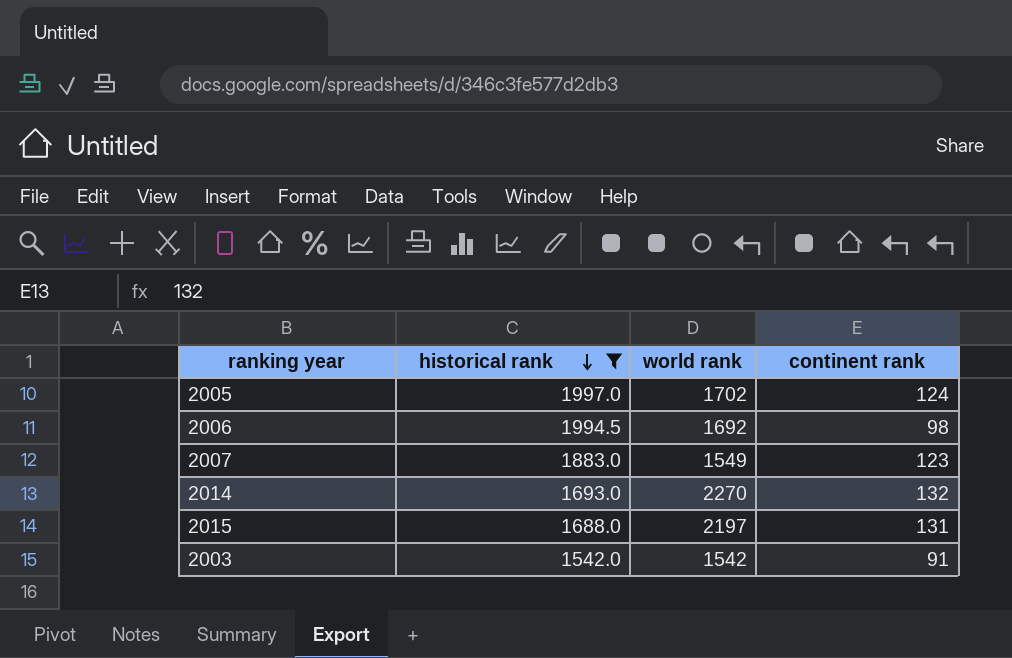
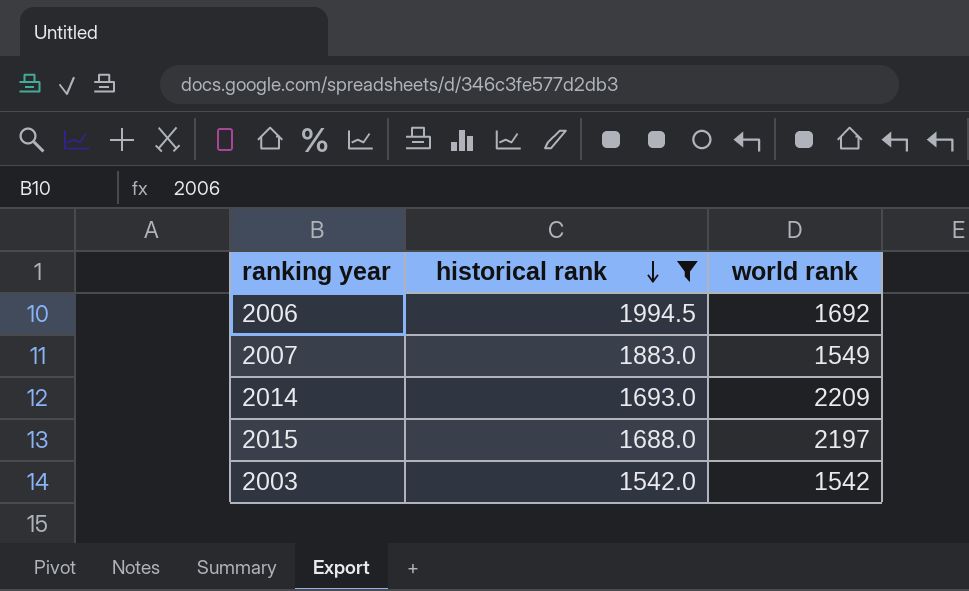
column continent rank | position: 4 -> none
row 2005: 1997.0 | 1702 | 124 -> none
2014 | world rank: 2270 -> 2209

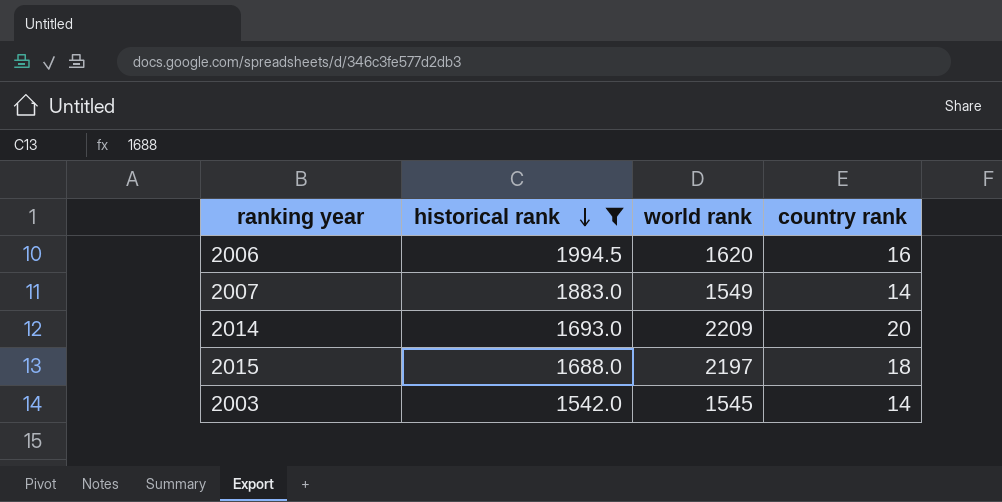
column country rank | position: none -> 4
2006 | world rank: 1692 -> 1620
2003 | world rank: 1542 -> 1545

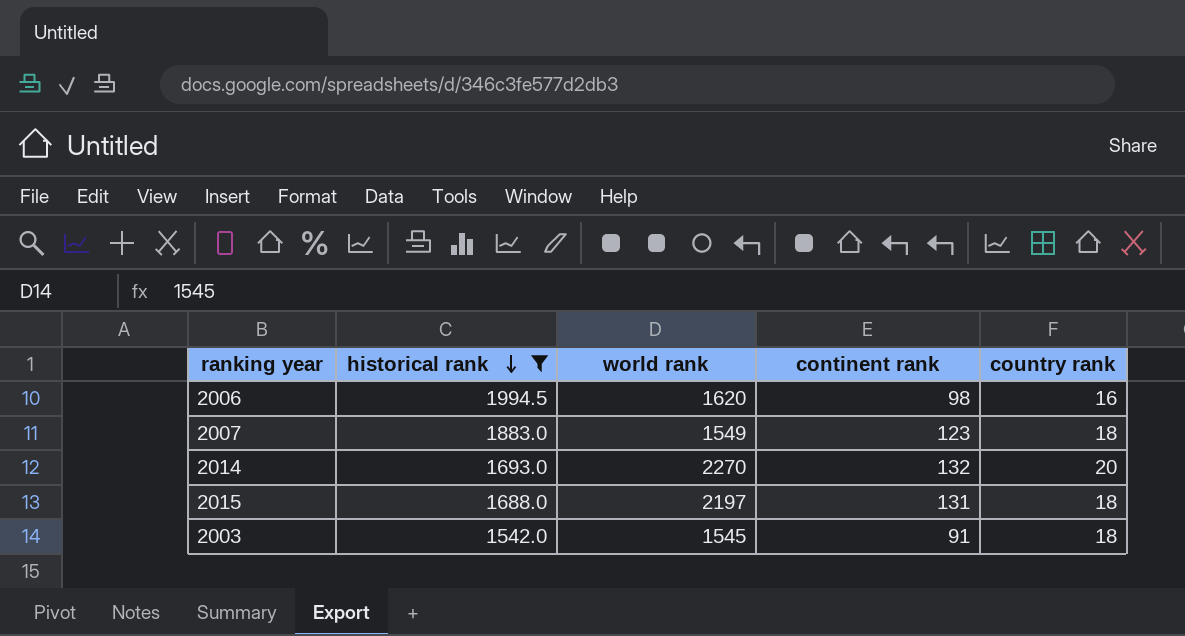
column continent rank | position: none -> 4
2007 | country rank: 14 -> 18
2014 | world rank: 2209 -> 2270
2003 | country rank: 14 -> 18

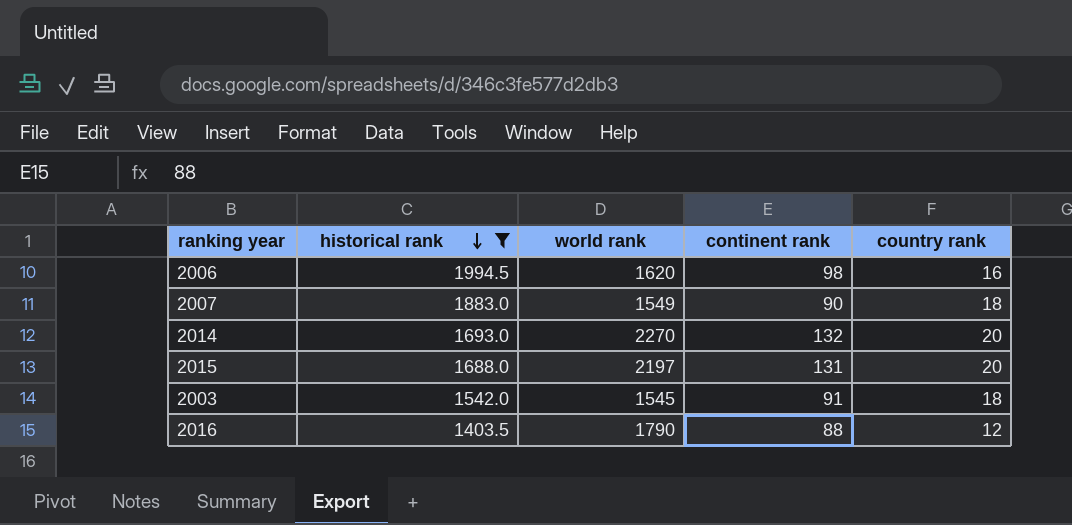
2007 | continent rank: 123 -> 90
2015 | country rank: 18 -> 20
row 2016: none -> 1403.5 | 1790 | 88 | 12

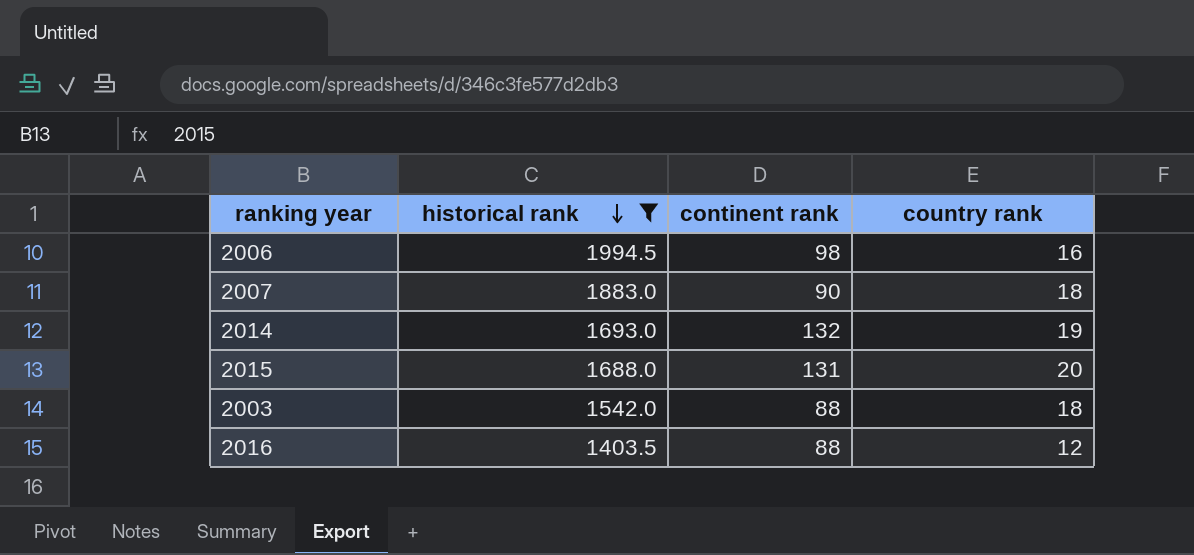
column world rank | position: 3 -> none
2014 | country rank: 20 -> 19
2003 | continent rank: 91 -> 88

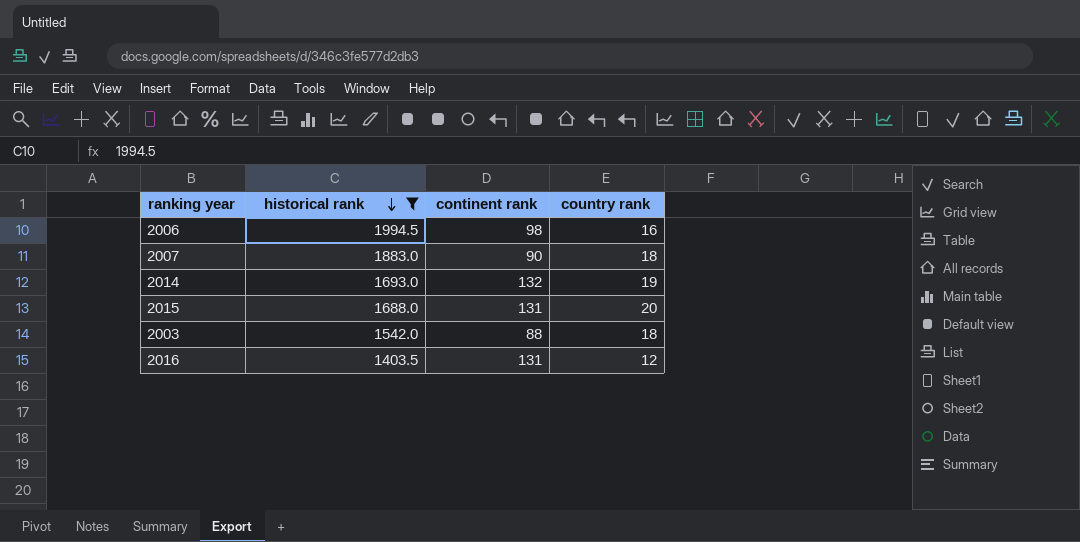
2016 | continent rank: 88 -> 131

